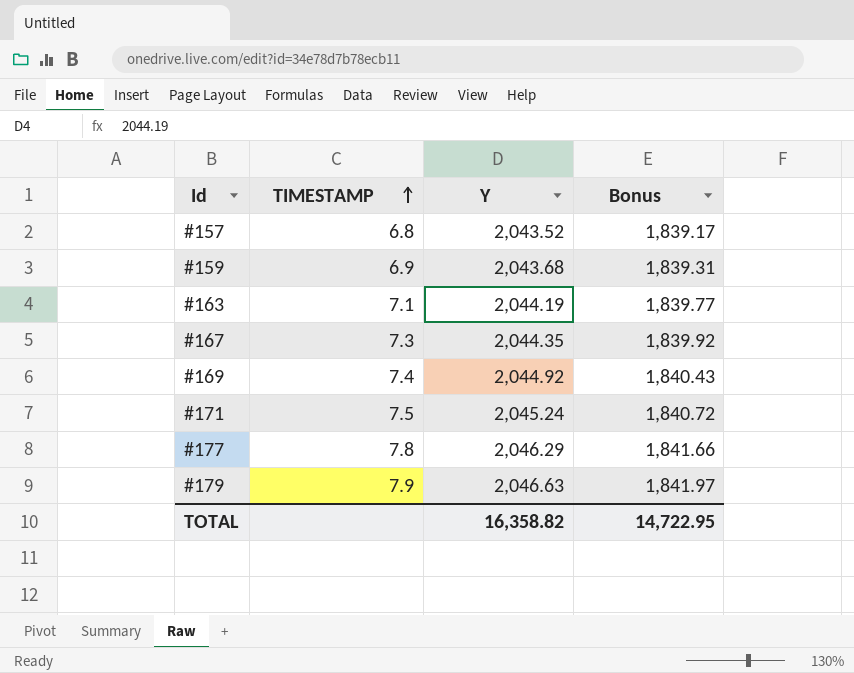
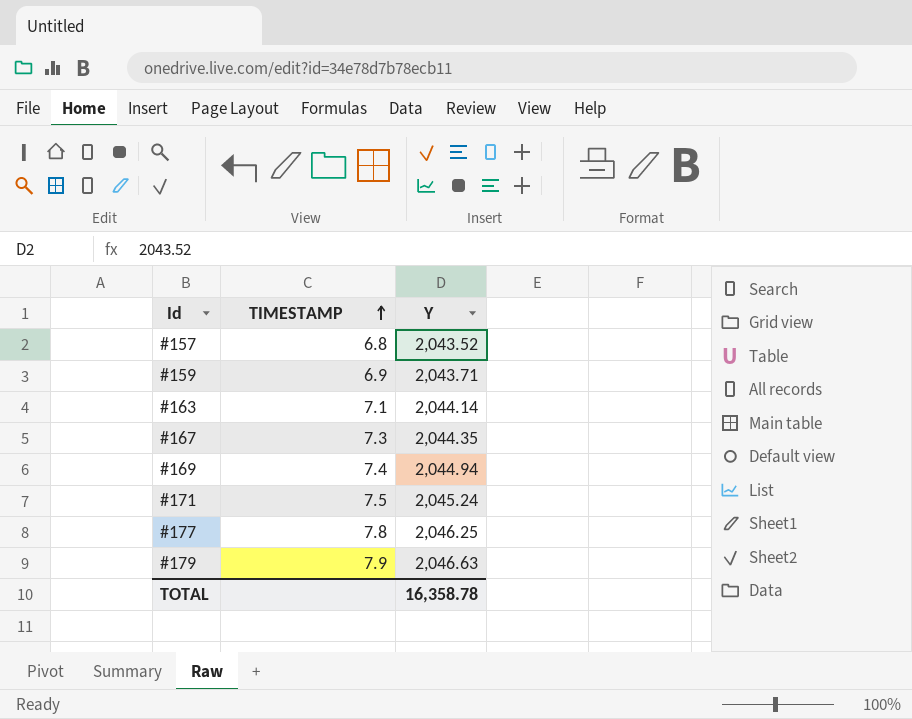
column Bonus | formula: [Y] * 0.9 -> none
#159 | Y: 2,043.68 -> 2,043.71
#163 | Y: 2,044.19 -> 2,044.14
#169 | Y: 2,044.92 -> 2,044.94
#177 | Y: 2,046.29 -> 2,046.25
TOTAL | Y: 16,358.82 -> 16,358.78

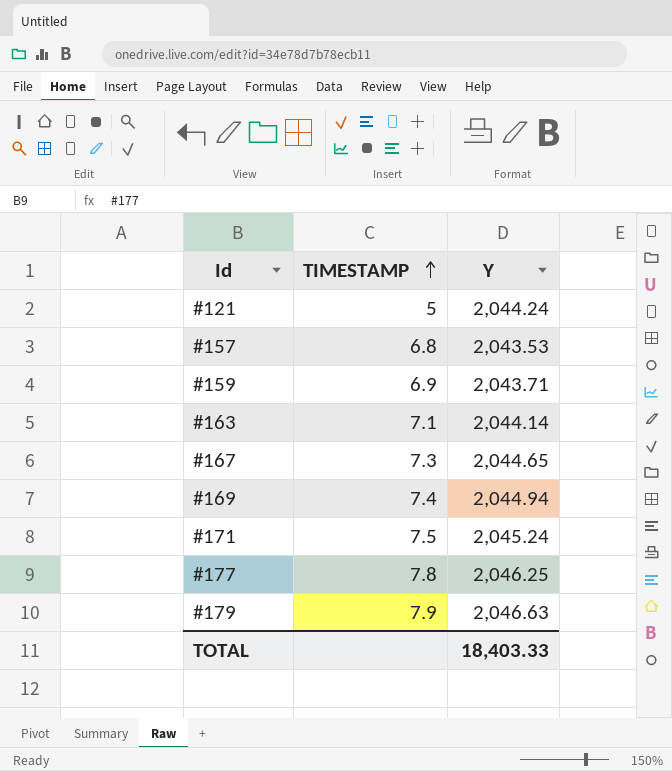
row #121: none -> 5 | 2,044.24
#157 | Y: 2,043.52 -> 2,043.53
#167 | Y: 2,044.35 -> 2,044.65
TOTAL | Y: 16,358.78 -> 18,403.33

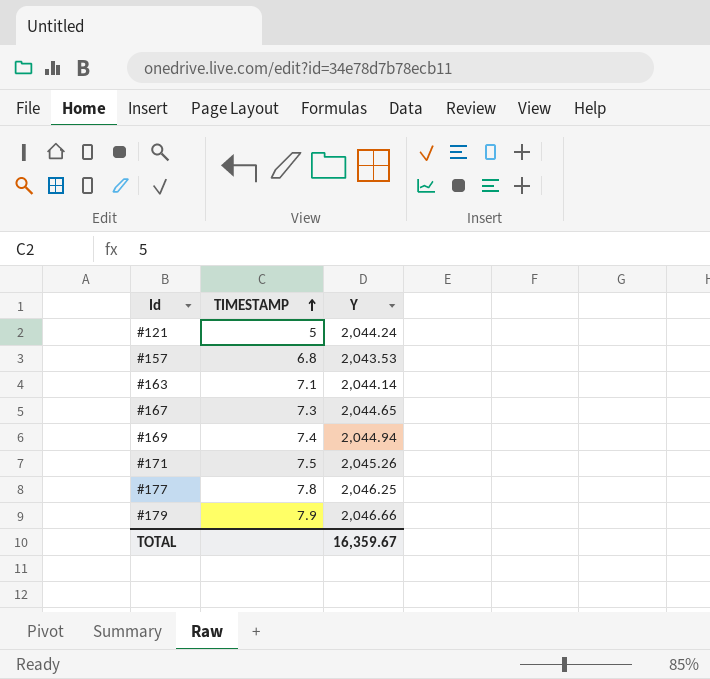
row #159: 6.9 | 2,043.71 -> none
#171 | Y: 2,045.24 -> 2,045.26
#179 | Y: 2,046.63 -> 2,046.66
TOTAL | Y: 18,403.33 -> 16,359.67

